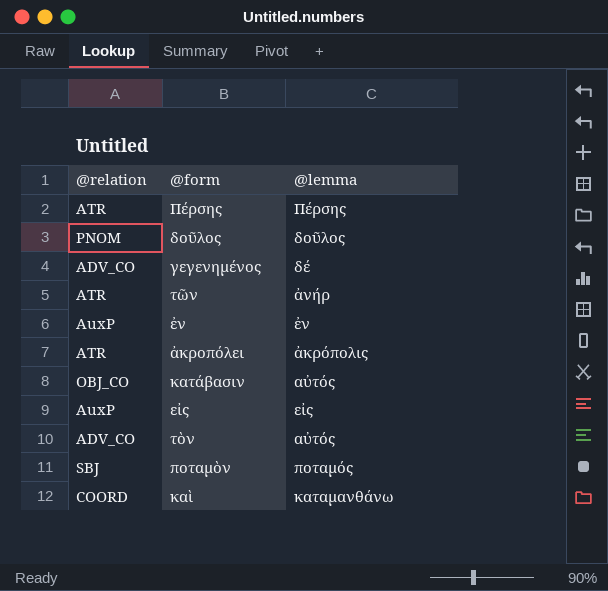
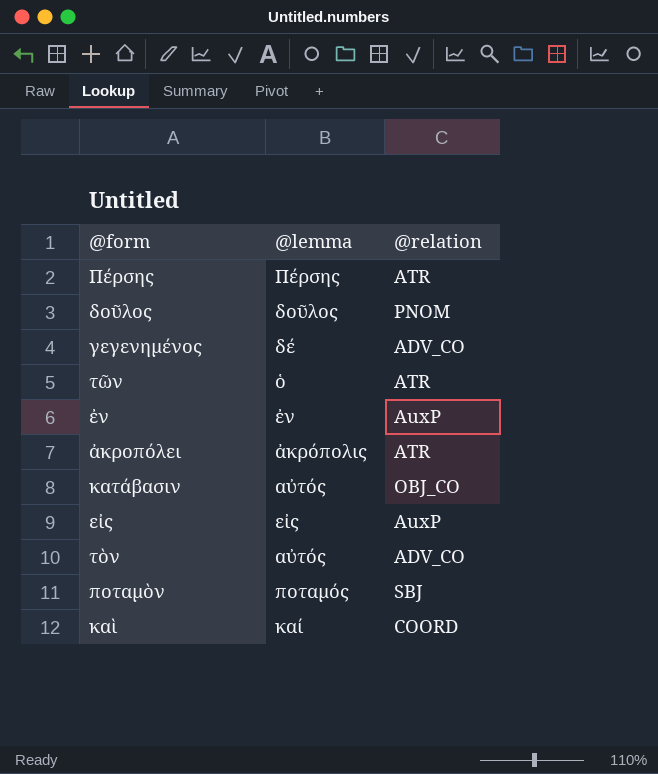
column @relation | position: 1 -> 3
τῶν | @lemma: ἀνήρ -> ὁ
καὶ | @lemma: καταμανθάνω -> καί

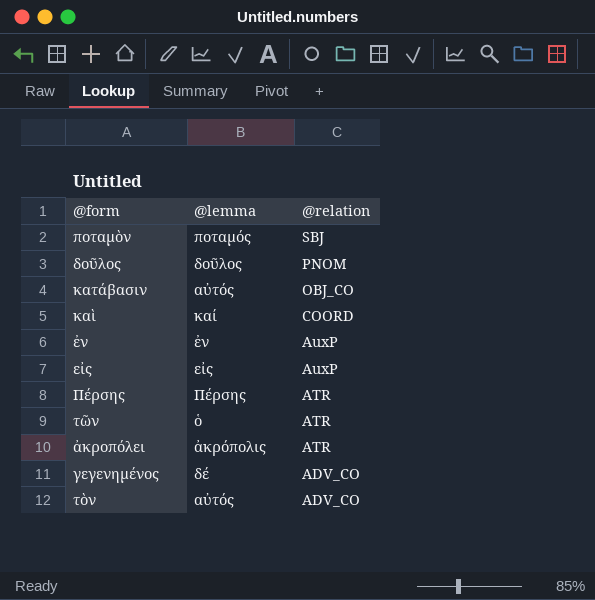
row order: none -> @relation descending

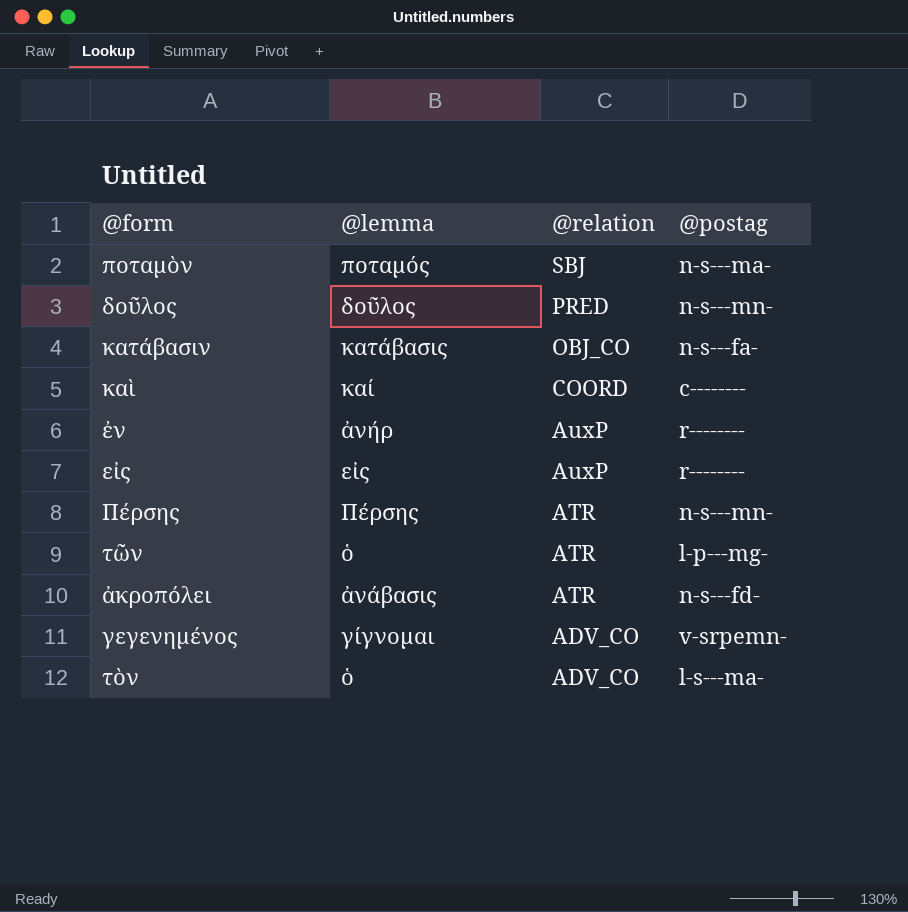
column @postag | position: none -> 4
δοῦλος | @relation: PNOM -> PRED
κατάβασιν | @lemma: αὐτός -> κατάβασις
ἐν | @lemma: ἐν -> ἀνήρ
ἀκροπόλει | @lemma: ἀκρόπολις -> ἀνάβασις
γεγενημένος | @lemma: δέ -> γίγνομαι
τὸν | @lemma: αὐτός -> ὁ

